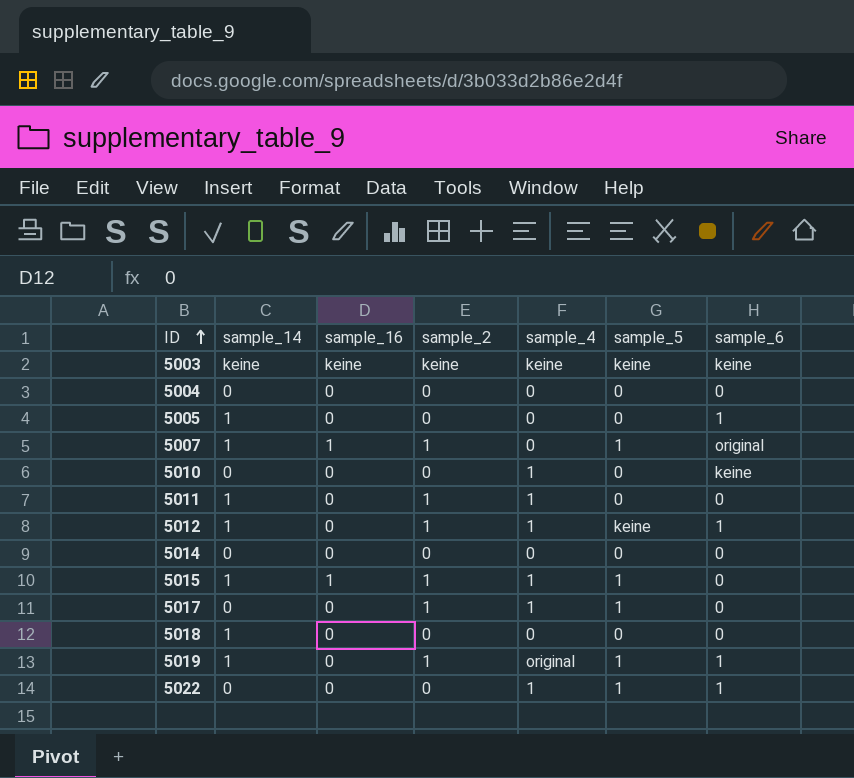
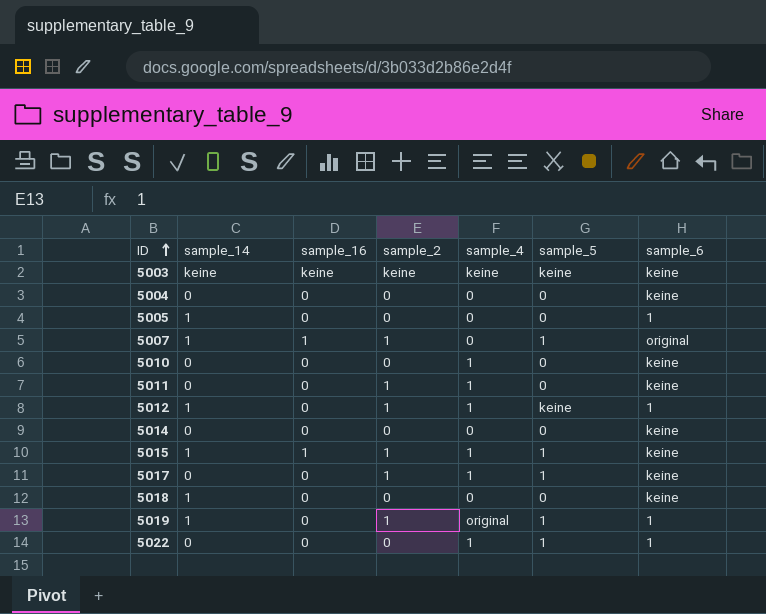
5004 | sample_6: 0 -> keine
5011 | sample_14: 1 -> 0
5011 | sample_6: 0 -> keine
5014 | sample_6: 0 -> keine
5015 | sample_6: 0 -> keine
5017 | sample_6: 0 -> keine
5018 | sample_6: 0 -> keine

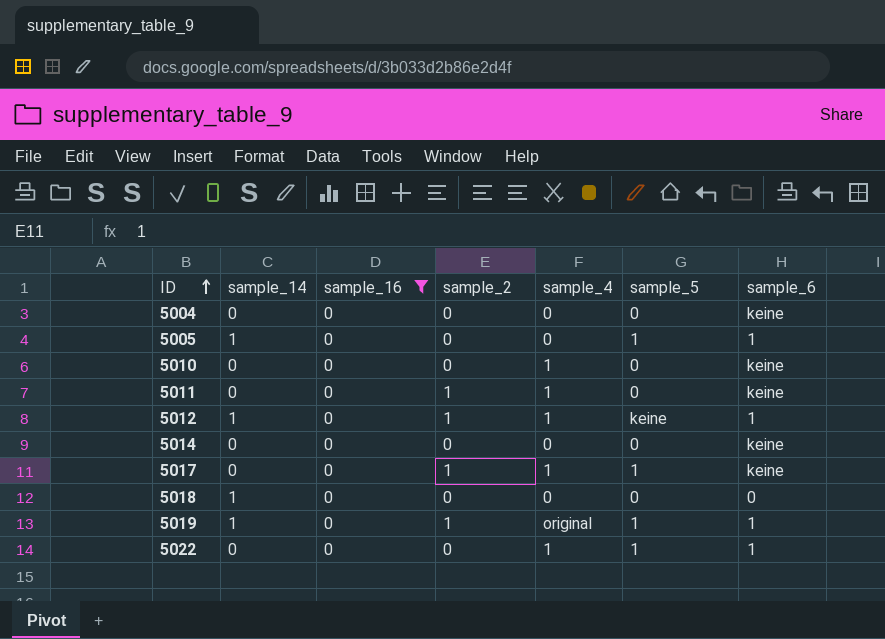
filter: none -> sample_16 = 0
5005 | sample_5: 0 -> 1
5018 | sample_6: keine -> 0

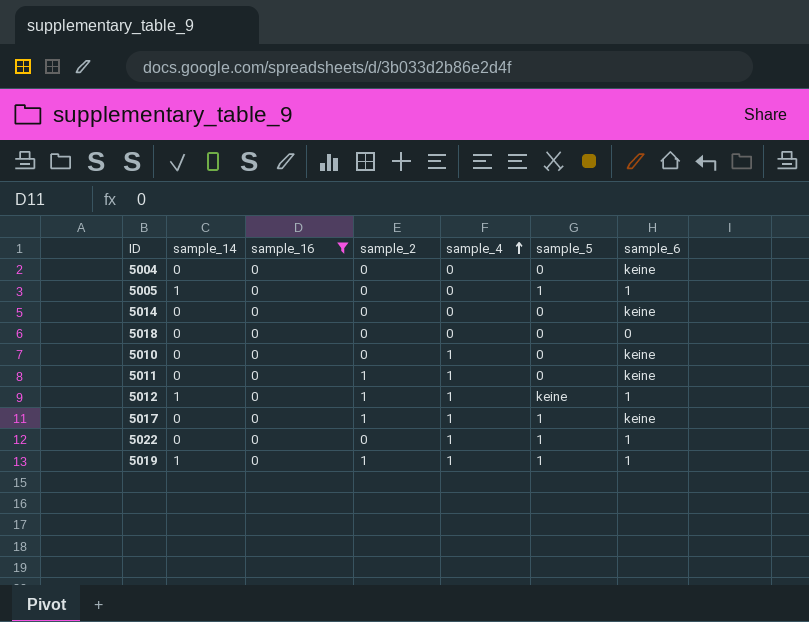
row order: ID ascending -> sample_4 ascending
5018 | sample_14: 1 -> 0
5019 | sample_4: original -> 1

